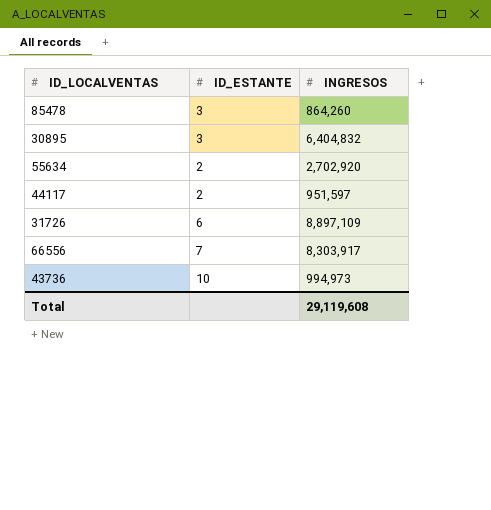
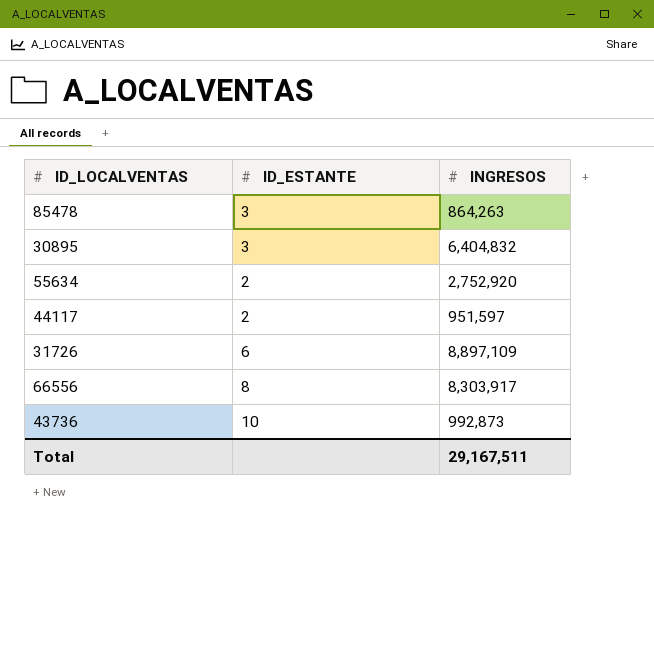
85478 | INGRESOS: 864,260 -> 864,263
55634 | INGRESOS: 2,702,920 -> 2,752,920
66556 | ID_ESTANTE: 7 -> 8
43736 | INGRESOS: 994,973 -> 992,873
Total | INGRESOS: 29,119,608 -> 29,167,511

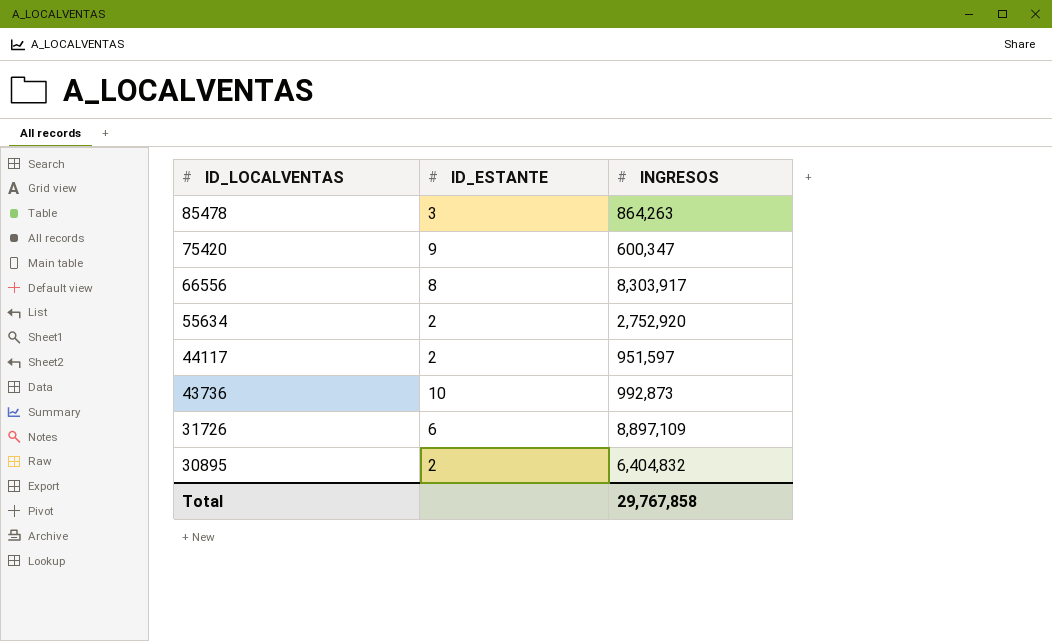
row order: none -> ID_LOCALVENTAS descending
row 75420: none -> 9 | 600,347
30895 | ID_ESTANTE: 3 -> 2
Total | INGRESOS: 29,167,511 -> 29,767,858

